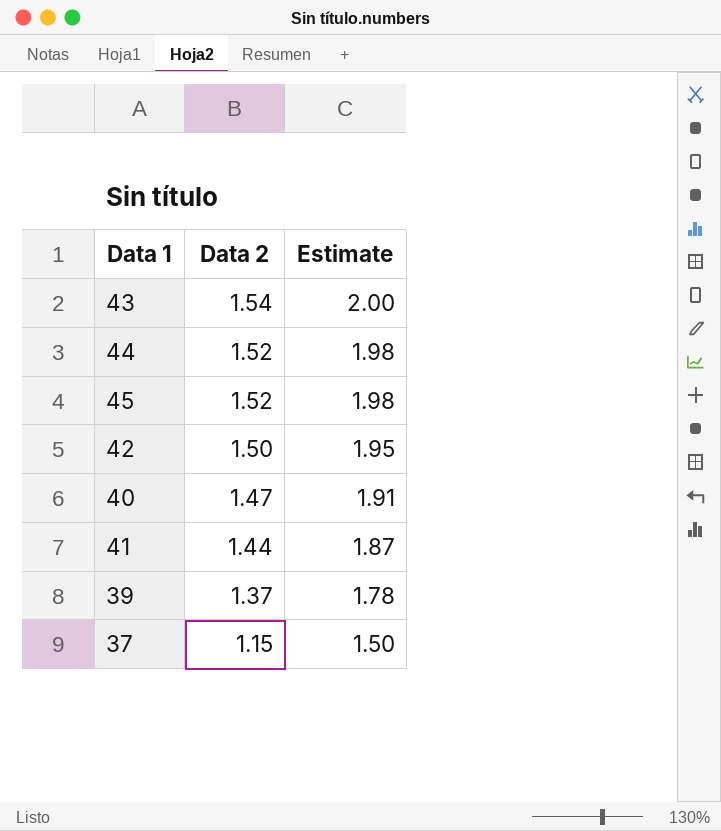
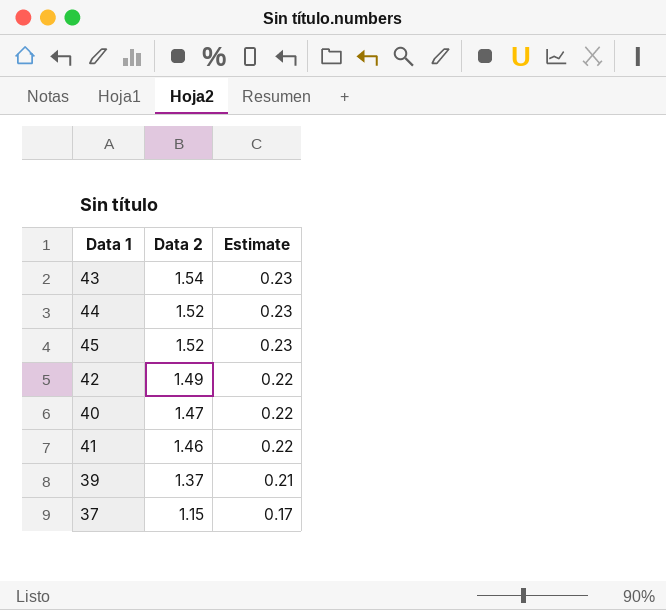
column Estimate | formula: [Data 2] * 1.3 -> [Data 2] * 0.15
42 | Data 2: 1.50 -> 1.49
41 | Data 2: 1.44 -> 1.46

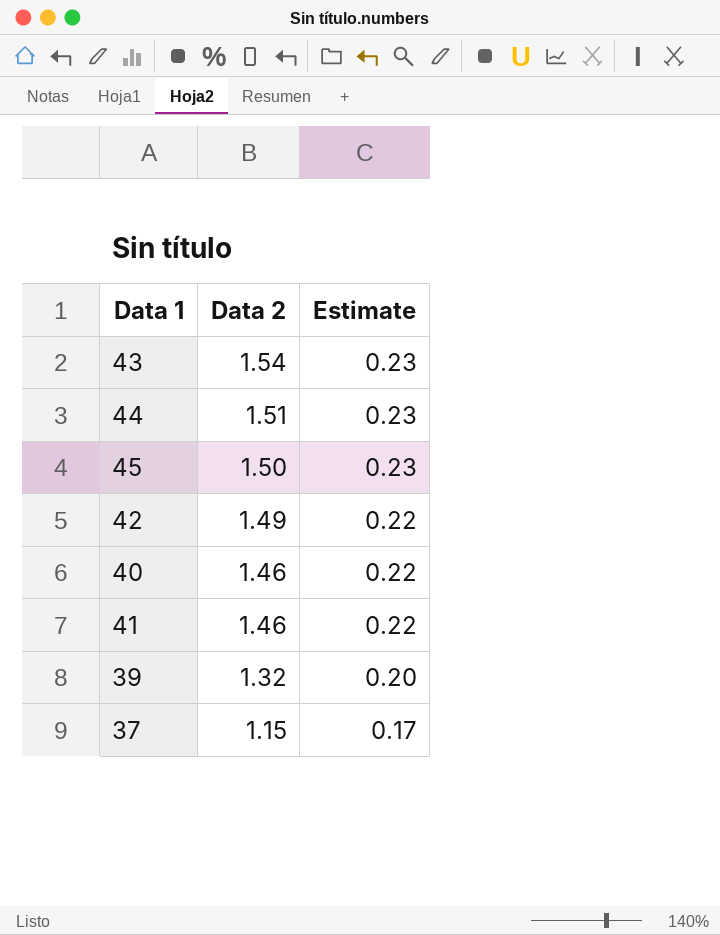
44 | Data 2: 1.52 -> 1.51
45 | Data 2: 1.52 -> 1.50
40 | Data 2: 1.47 -> 1.46
39 | Data 2: 1.37 -> 1.32
39 | Estimate: 0.21 -> 0.20

